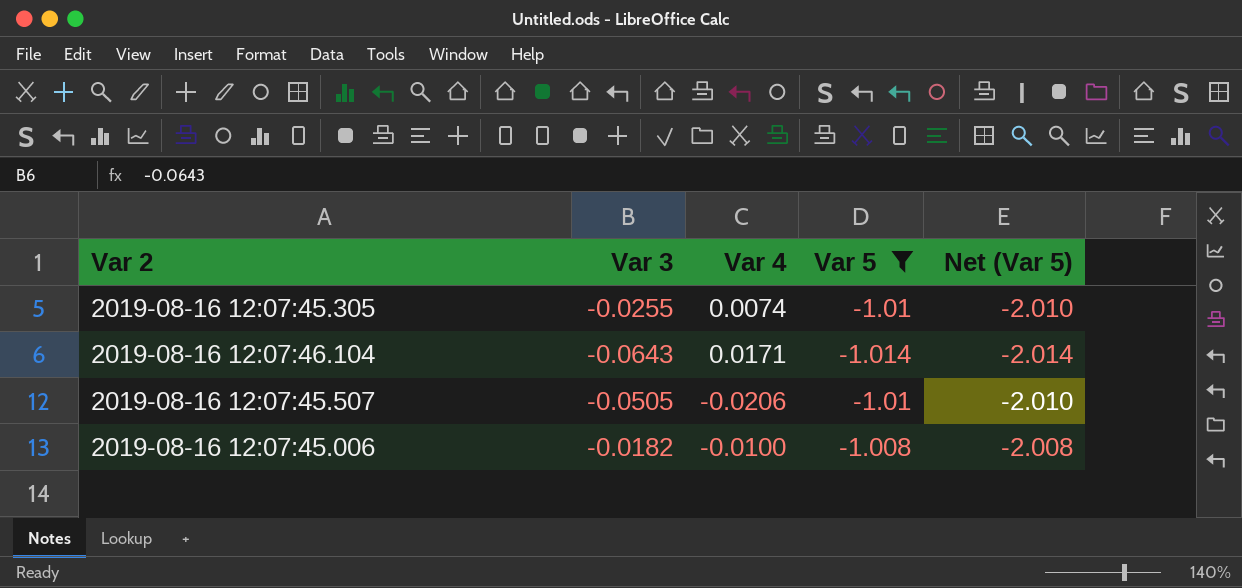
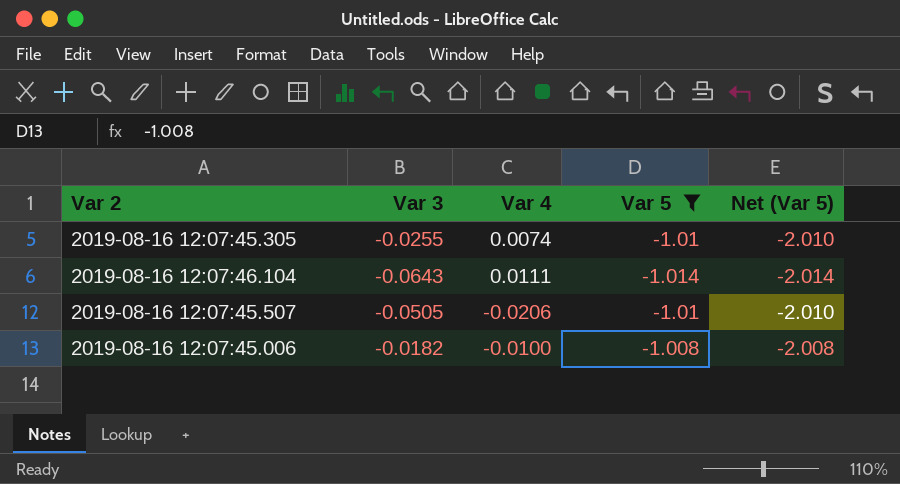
2019-08-16 12:07:46.104 | Var 4: 0.0171 -> 0.0111

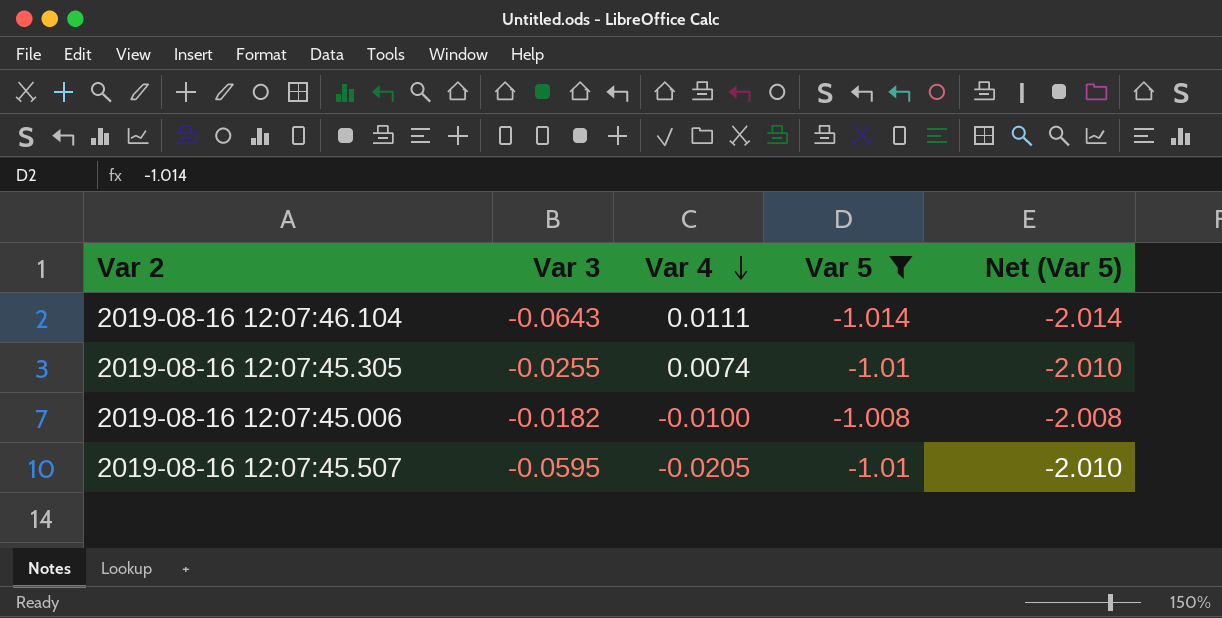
row order: none -> Var 4 descending
2019-08-16 12:07:45.507 | Var 3: -0.0505 -> -0.0595
2019-08-16 12:07:45.507 | Var 4: -0.0206 -> -0.0205

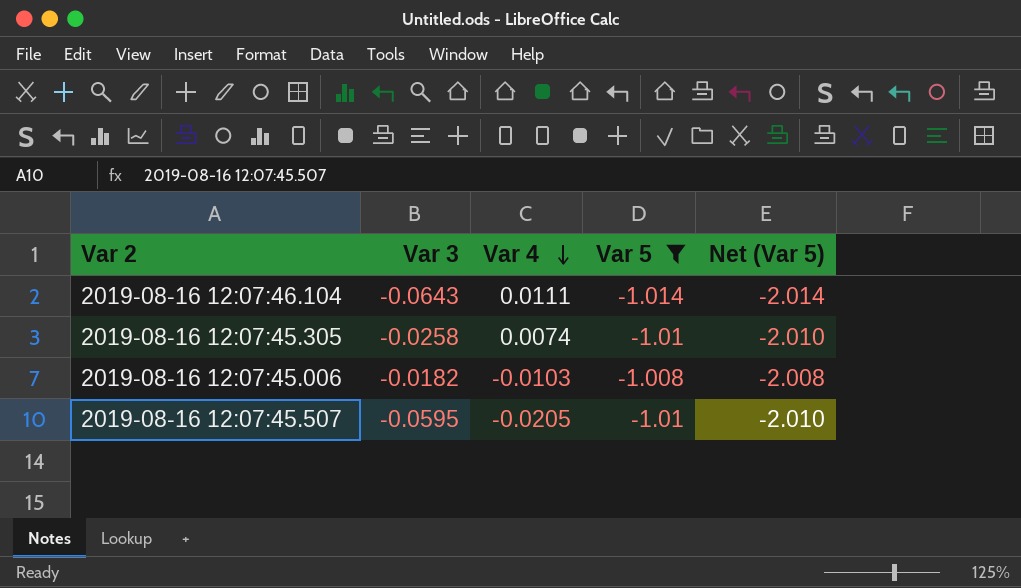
2019-08-16 12:07:45.305 | Var 3: -0.0255 -> -0.0258
2019-08-16 12:07:45.006 | Var 4: -0.0100 -> -0.0103

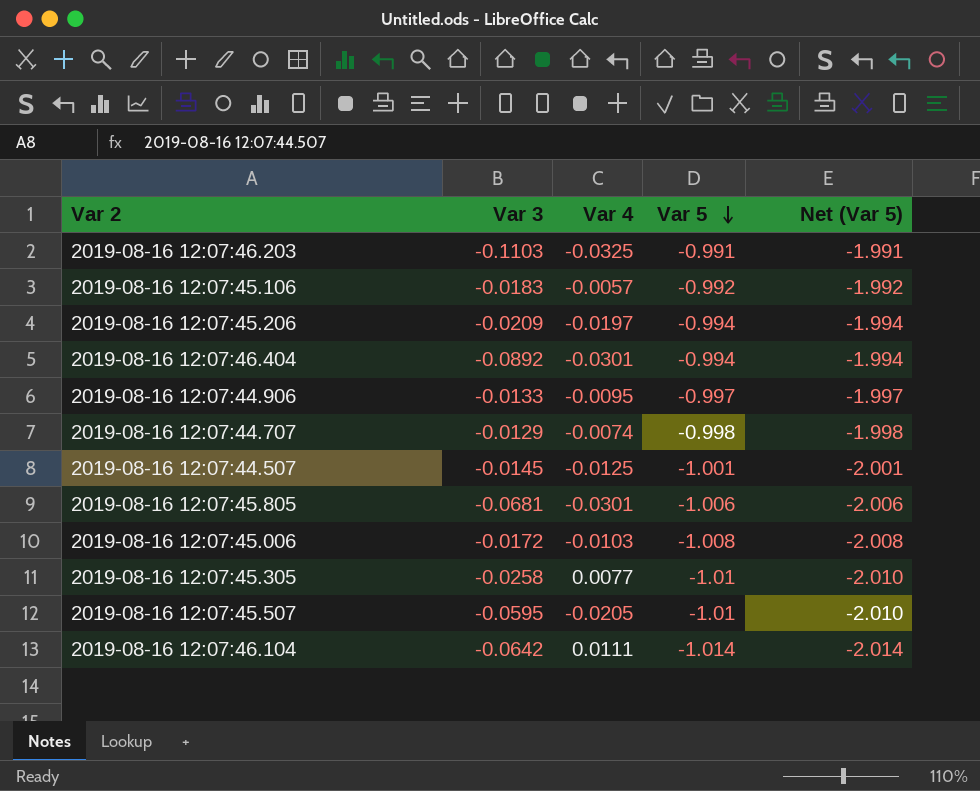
filter: Var 5 <= -1.008 -> none
row order: Var 4 descending -> Var 5 descending
2019-08-16 12:07:45.006 | Var 3: -0.0182 -> -0.0172
2019-08-16 12:07:45.305 | Var 4: 0.0074 -> 0.0077
2019-08-16 12:07:46.104 | Var 3: -0.0643 -> -0.0642

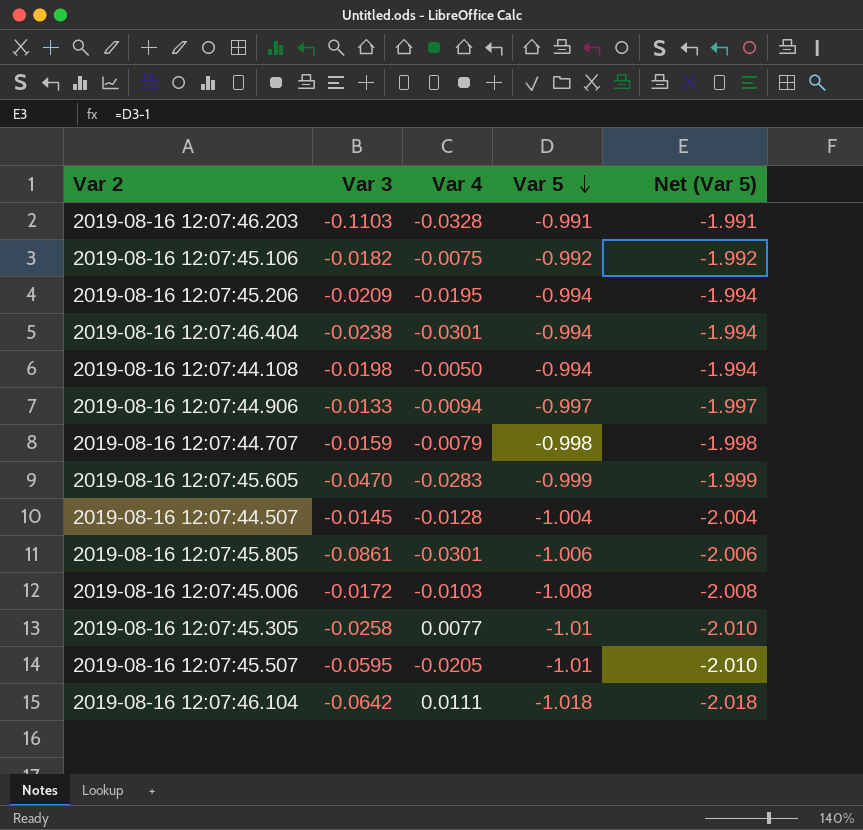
2019-08-16 12:07:46.203 | Var 4: -0.0325 -> -0.0328
2019-08-16 12:07:45.106 | Var 3: -0.0183 -> -0.0182
2019-08-16 12:07:45.106 | Var 4: -0.0057 -> -0.0075
2019-08-16 12:07:45.206 | Var 4: -0.0197 -> -0.0195
2019-08-16 12:07:46.404 | Var 3: -0.0892 -> -0.0238
row 2019-08-16 12:07:44.108: none -> -0.0198 | -0.0050 | -0.994 | -1.994
2019-08-16 12:07:44.906 | Var 4: -0.0095 -> -0.0094
2019-08-16 12:07:44.707 | Var 3: -0.0129 -> -0.0159
2019-08-16 12:07:44.707 | Var 4: -0.0074 -> -0.0079
row 2019-08-16 12:07:45.605: none -> -0.0470 | -0.0283 | -0.999 | -1.999
2019-08-16 12:07:44.507 | Var 4: -0.0125 -> -0.0128
2019-08-16 12:07:44.507 | Var 5: -1.001 -> -1.004
2019-08-16 12:07:44.507 | Net (Var 5): -2.001 -> -2.004
2019-08-16 12:07:45.805 | Var 3: -0.0681 -> -0.0861
2019-08-16 12:07:46.104 | Var 5: -1.014 -> -1.018
2019-08-16 12:07:46.104 | Net (Var 5): -2.014 -> -2.018

